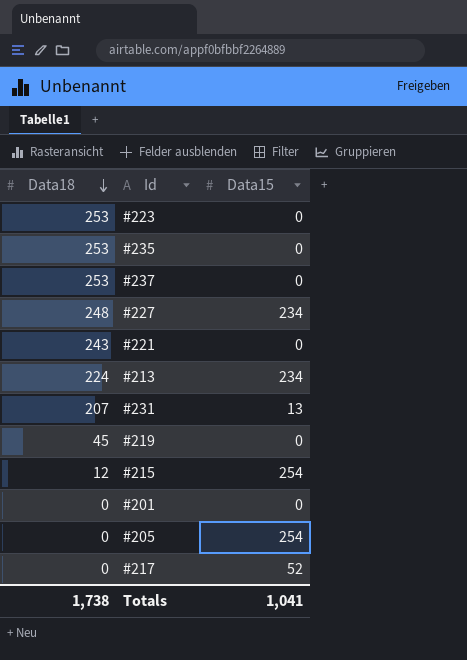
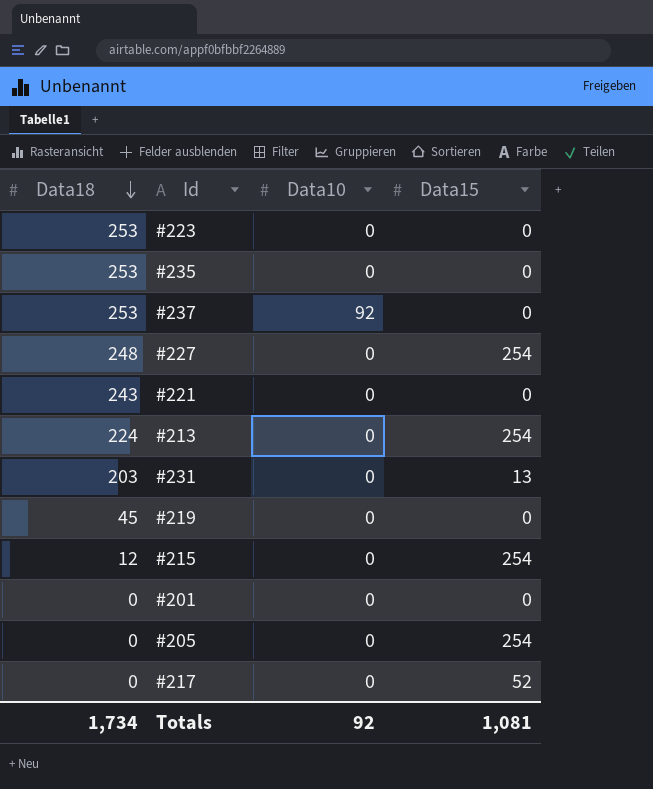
column Data10 | position: none -> 3
#227 | Data15: 234 -> 254
#213 | Data15: 234 -> 254
#231 | Data18: 207 -> 203
Totals | Data18: 1,738 -> 1,734
Totals | Data15: 1,041 -> 1,081

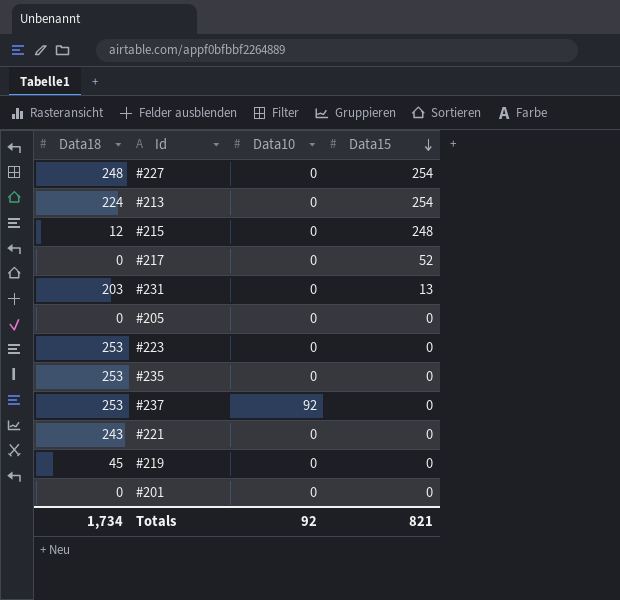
row order: Data18 descending -> Data15 descending
#215 | Data15: 254 -> 248
#205 | Data15: 254 -> 0
Totals | Data15: 1,081 -> 821

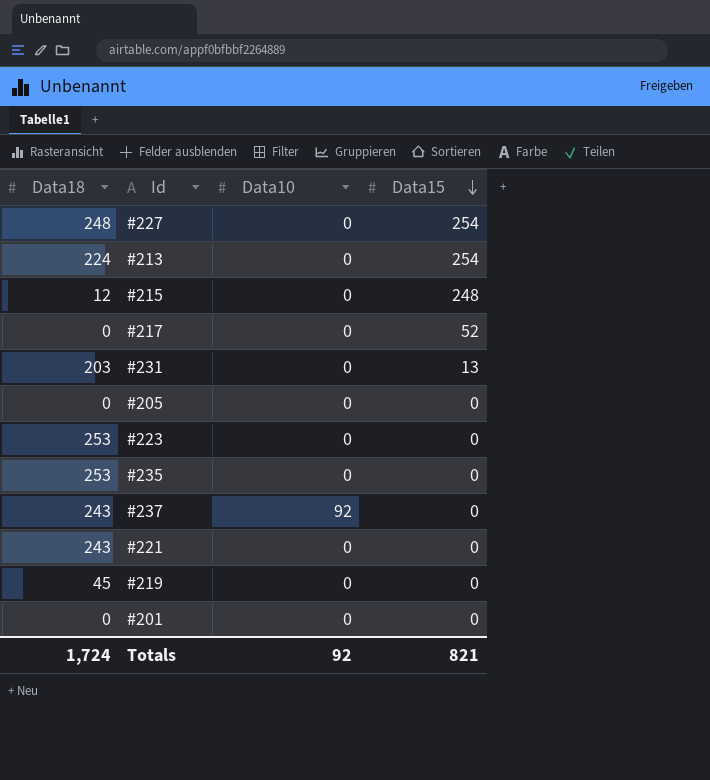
#237 | Data18: 253 -> 243
Totals | Data18: 1,734 -> 1,724

